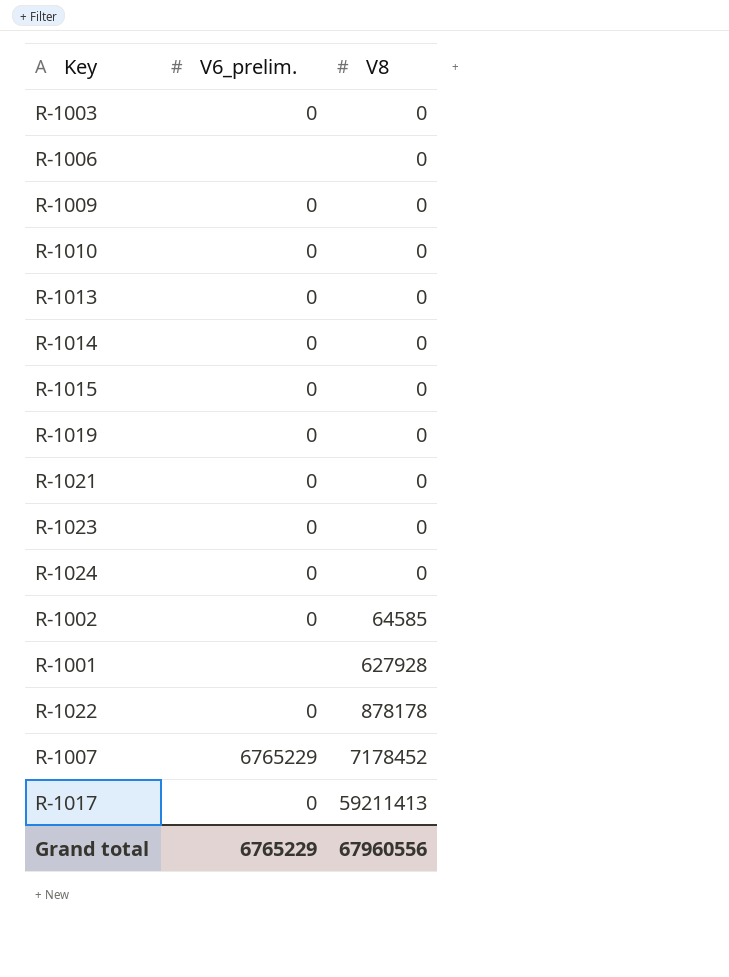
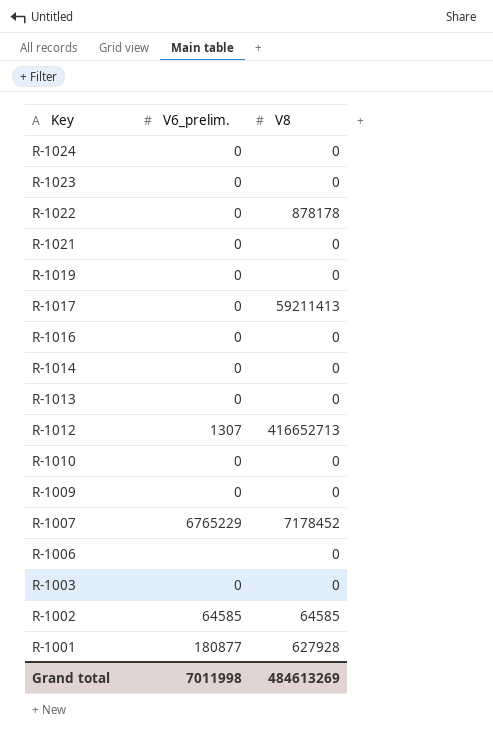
row order: V8 ascending -> Key descending
row R-1015: 0 | 0 -> none
row R-1016: none -> 0 | 0
row R-1012: none -> 1307 | 416652713
R-1002 | V6_prelim.: 0 -> 64585
R-1001 | V6_prelim.: none -> 180877
Grand total | V6_prelim.: 6765229 -> 7011998
Grand total | V8: 67960556 -> 484613269

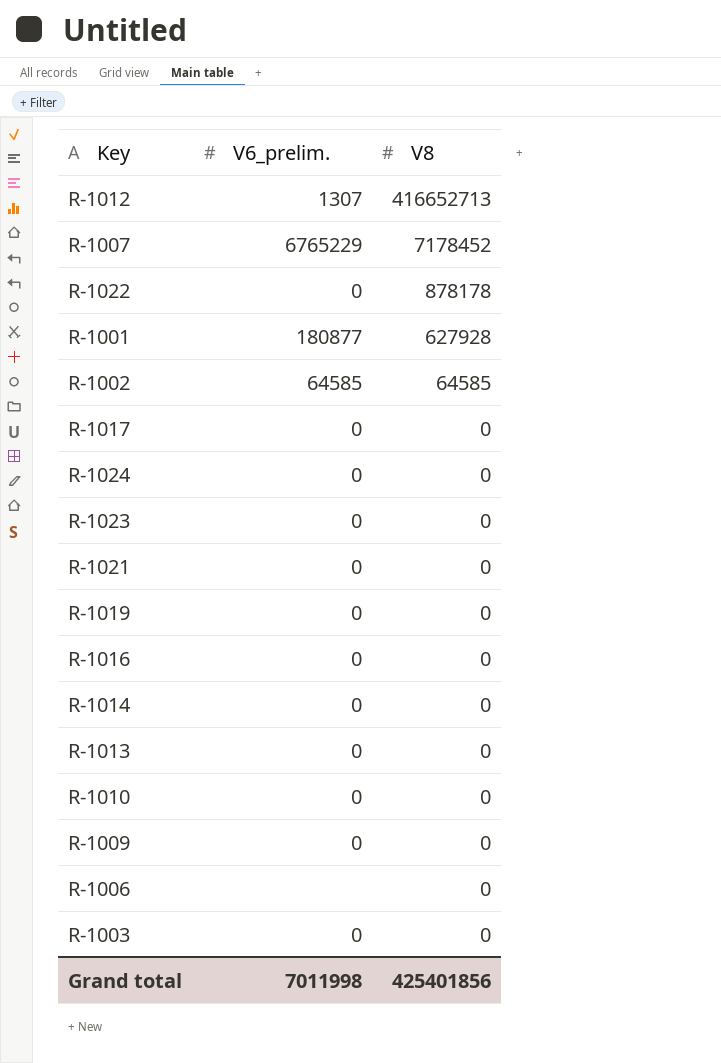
row order: Key descending -> V8 descending
R-1017 | V8: 59211413 -> 0
Grand total | V8: 484613269 -> 425401856

